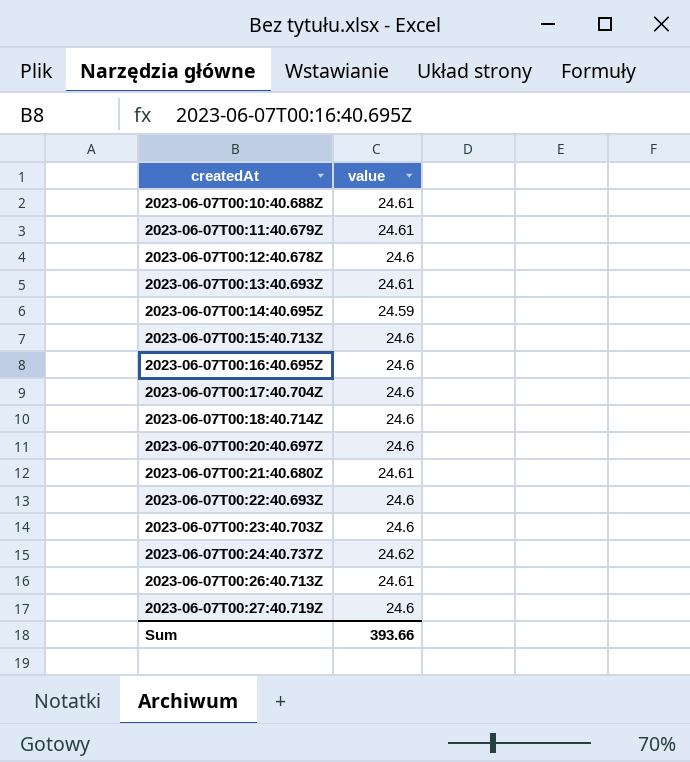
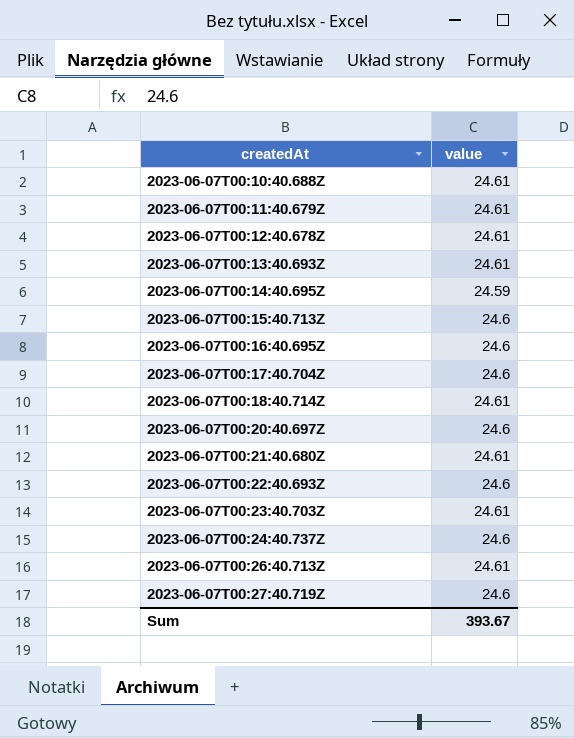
2023-06-07T00:12:40.678Z | value: 24.6 -> 24.61
2023-06-07T00:18:40.714Z | value: 24.6 -> 24.61
2023-06-07T00:23:40.703Z | value: 24.6 -> 24.61
2023-06-07T00:24:40.737Z | value: 24.62 -> 24.6
Sum | value: 393.66 -> 393.67

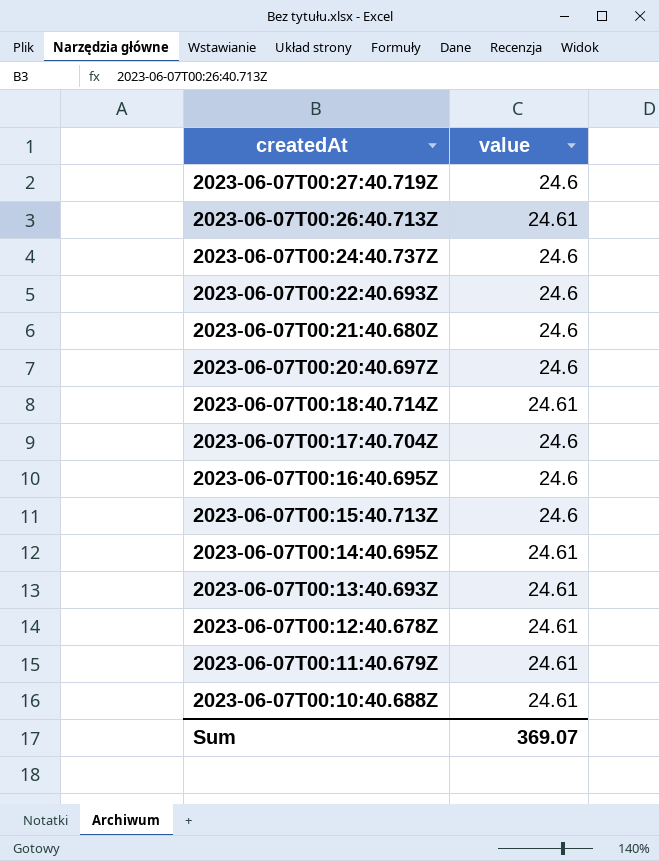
row order: createdAt ascending -> createdAt descending
row 2023-06-07T00:23:40.703Z: 24.61 -> none
2023-06-07T00:21:40.680Z | value: 24.61 -> 24.6
2023-06-07T00:14:40.695Z | value: 24.59 -> 24.61
Sum | value: 393.67 -> 369.07

